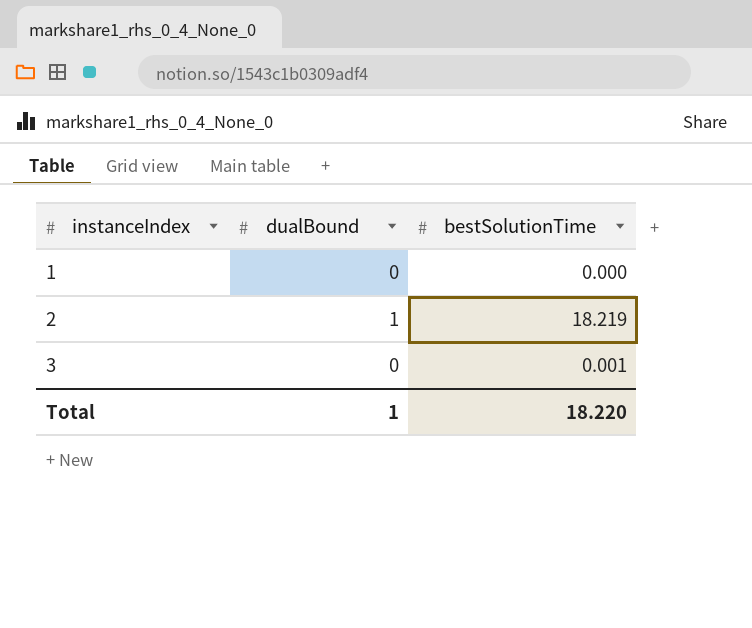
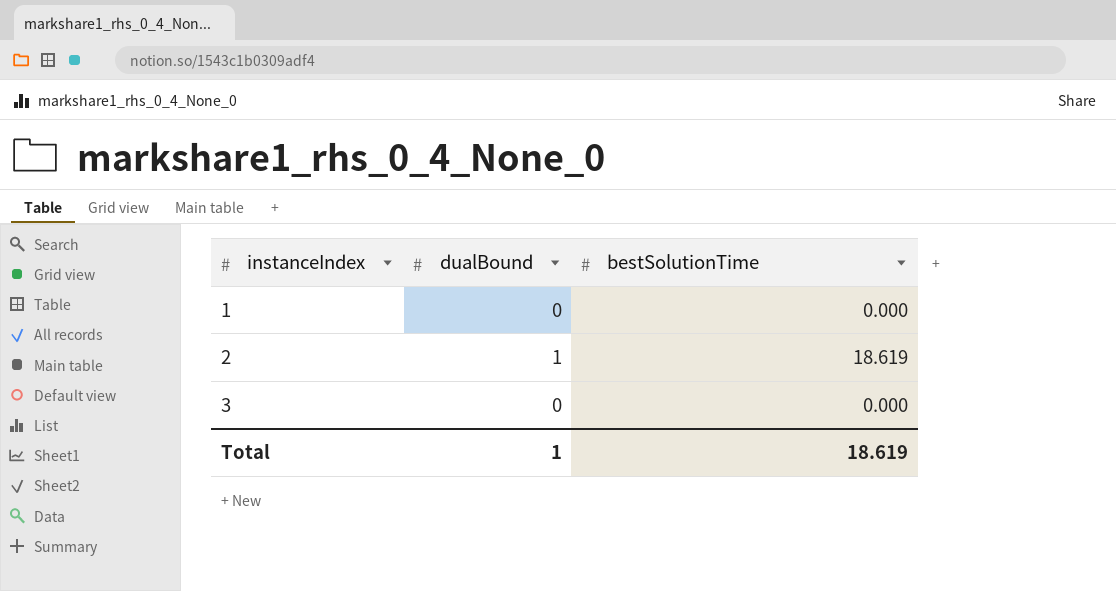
2 | bestSolutionTime: 18.219 -> 18.619
3 | bestSolutionTime: 0.001 -> 0.000
Total | bestSolutionTime: 18.220 -> 18.619

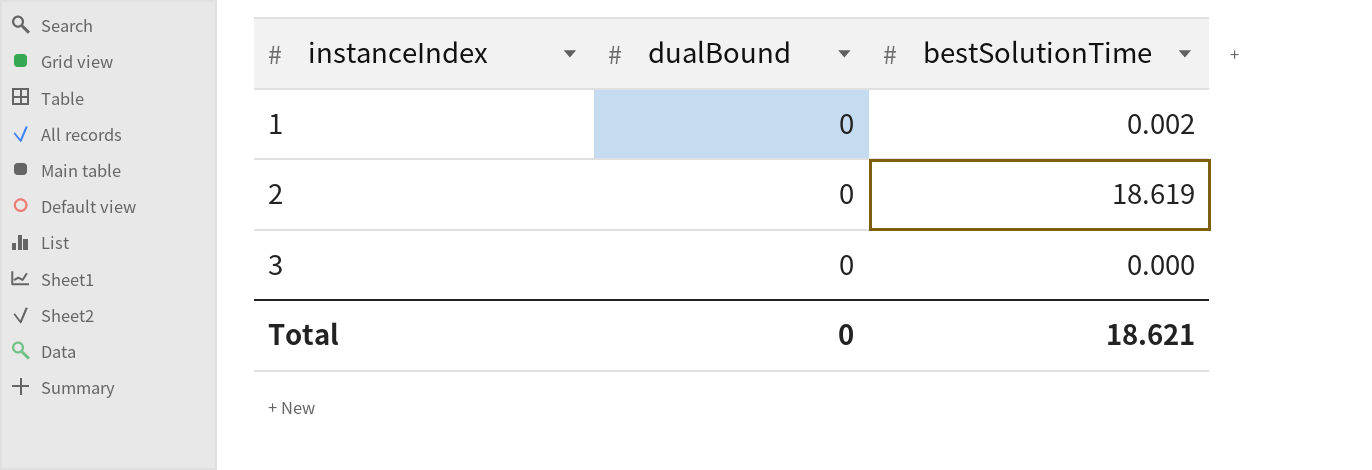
1 | bestSolutionTime: 0.000 -> 0.002
2 | dualBound: 1 -> 0
Total | dualBound: 1 -> 0
Total | bestSolutionTime: 18.619 -> 18.621

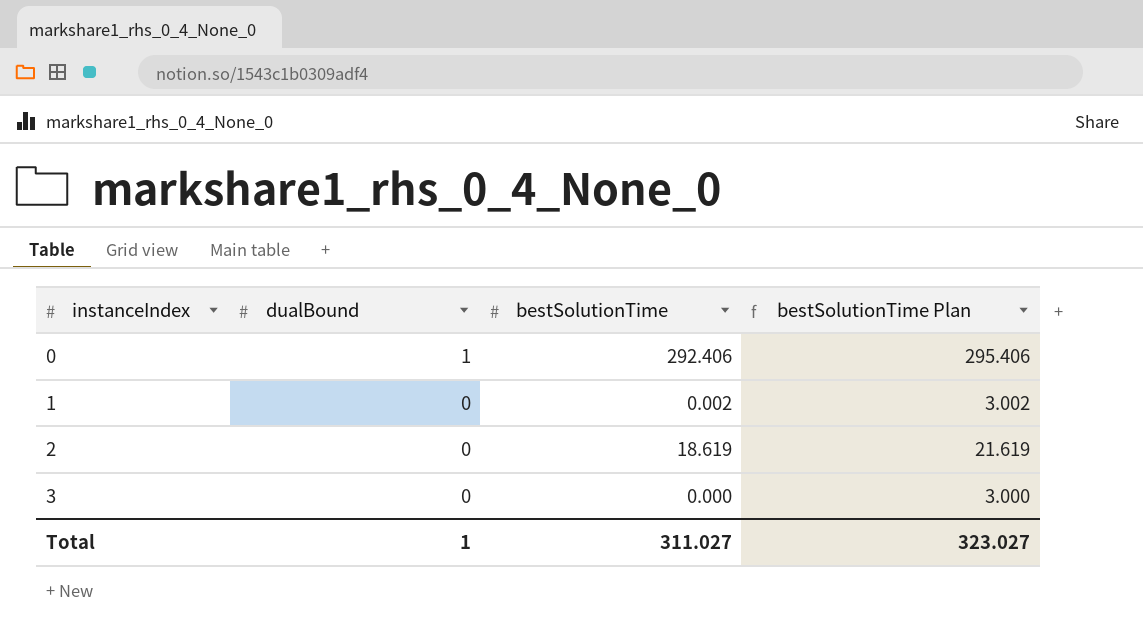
column bestSolutionTime Plan | formula: none -> [bestSolutionTime] + 3
row 0: none -> 1 | 292.406 | 295.406
Total | dualBound: 0 -> 1
Total | bestSolutionTime: 18.621 -> 311.027

